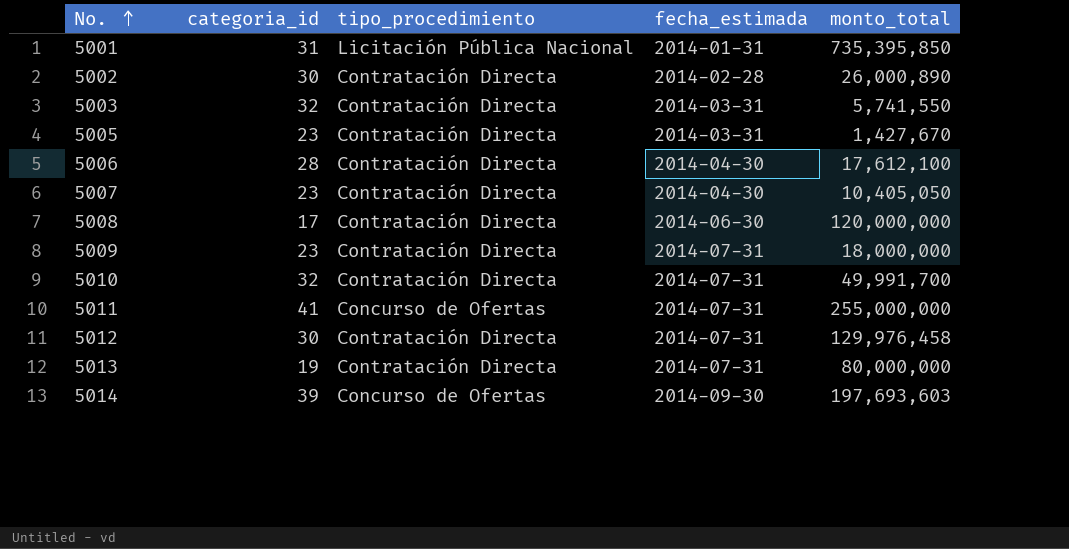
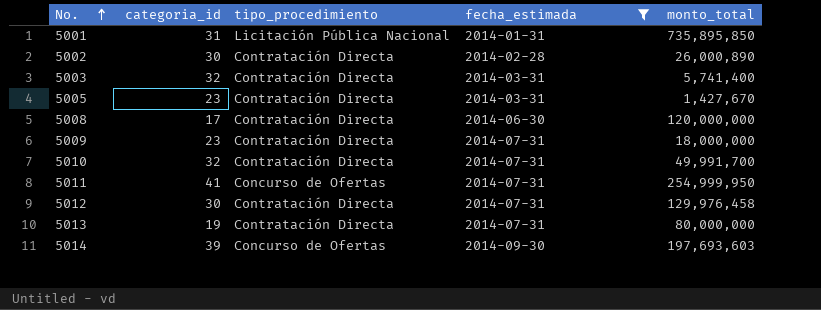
filter: none -> fecha_estimada != 2014-04-30
5001 | monto_total: 735,395,850 -> 735,895,850
5003 | monto_total: 5,741,550 -> 5,741,400
5011 | monto_total: 255,000,000 -> 254,999,950

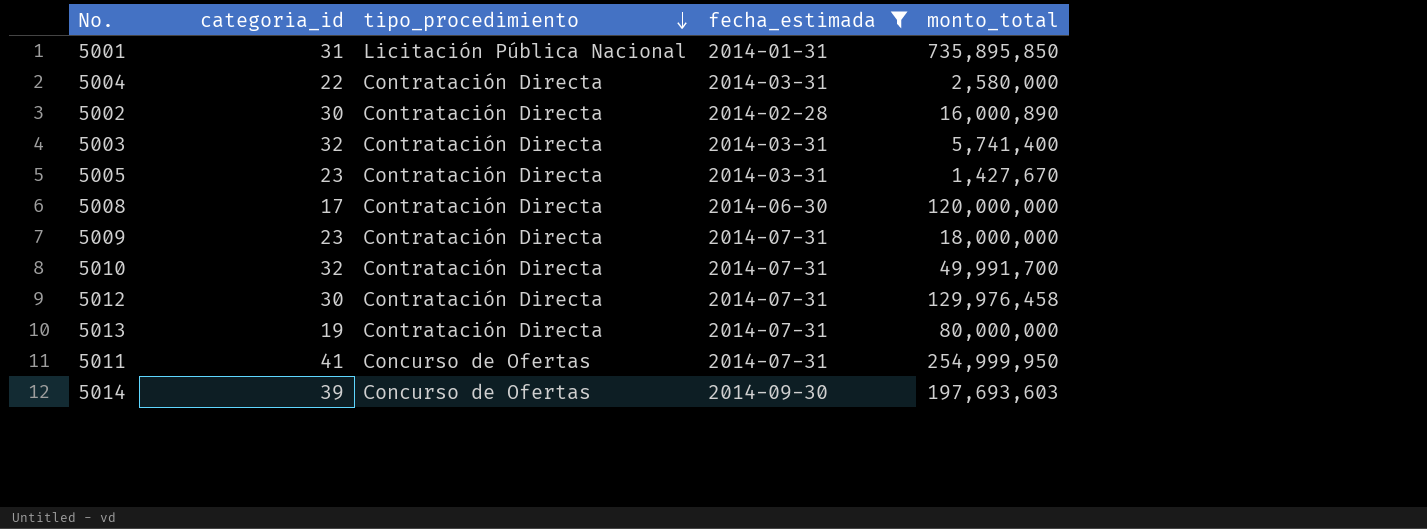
row order: No. ascending -> tipo_procedimiento descending
row 5004: none -> 22 | Contratación Directa | 2014-03-31 | 2,580,000
5002 | monto_total: 26,000,890 -> 16,000,890

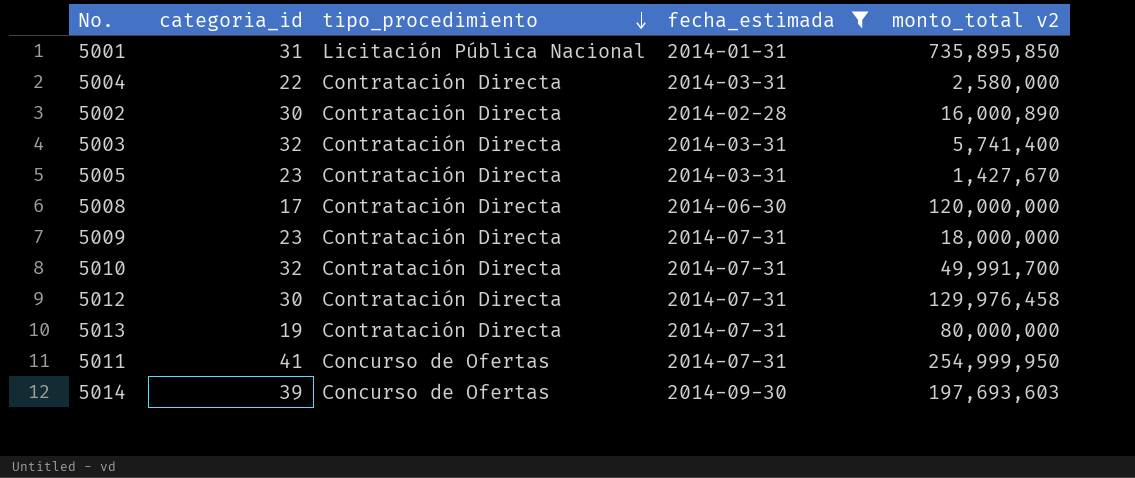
column name: monto_total -> monto_total v2

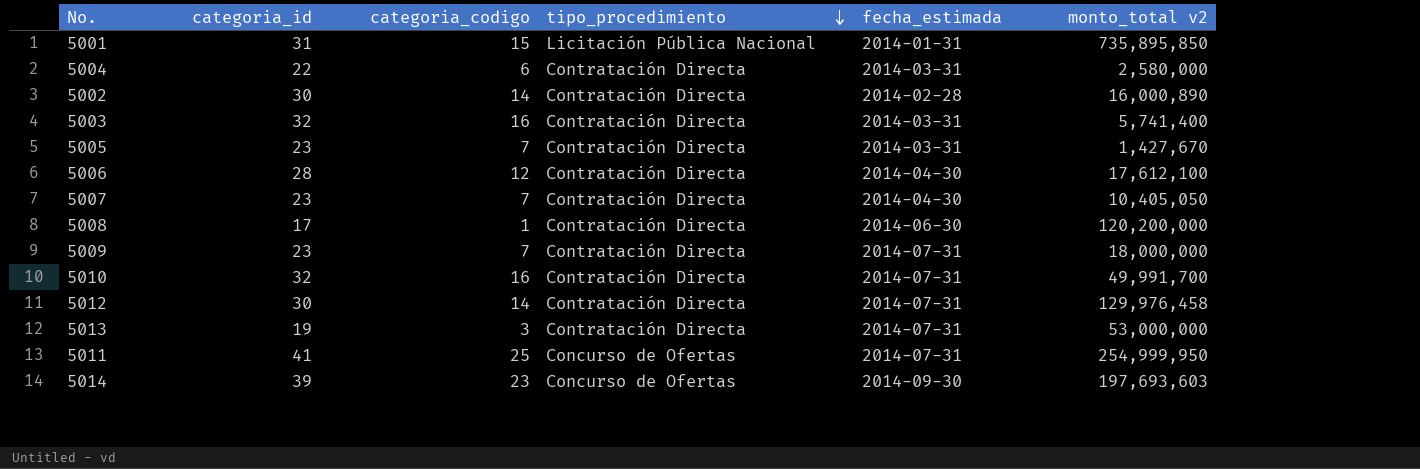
filter: fecha_estimada != 2014-04-30 -> none
column categoria_codigo | position: none -> 3
5008 | monto_total v2: 120,000,000 -> 120,200,000
5013 | monto_total v2: 80,000,000 -> 53,000,000

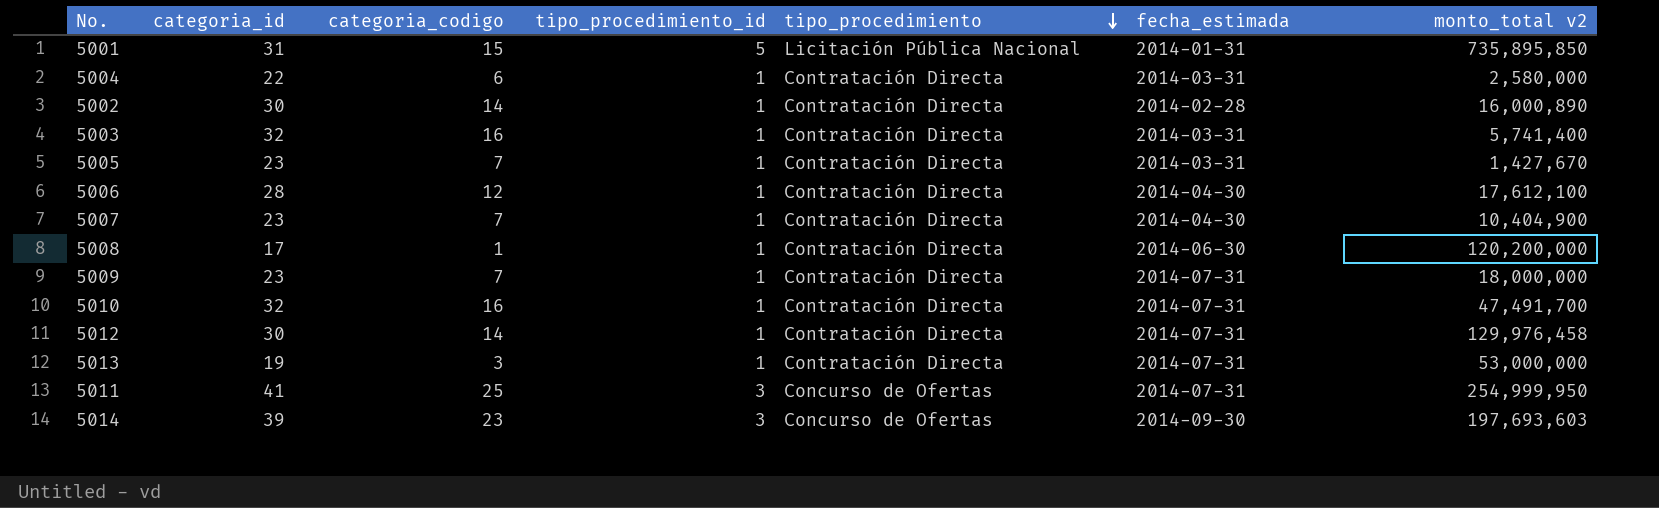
column tipo_procedimiento_id | position: none -> 4
5007 | monto_total v2: 10,405,050 -> 10,404,900
5010 | monto_total v2: 49,991,700 -> 47,491,700

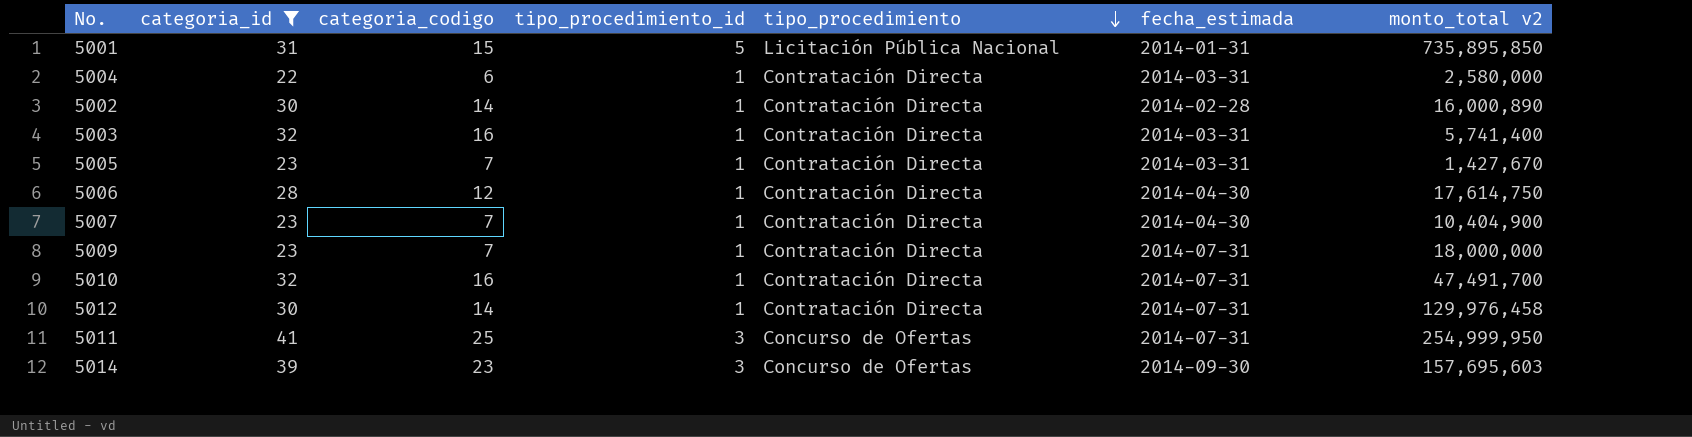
filter: none -> categoria_id >= 22
5006 | monto_total v2: 17,612,100 -> 17,614,750
5014 | monto_total v2: 197,693,603 -> 157,695,603

